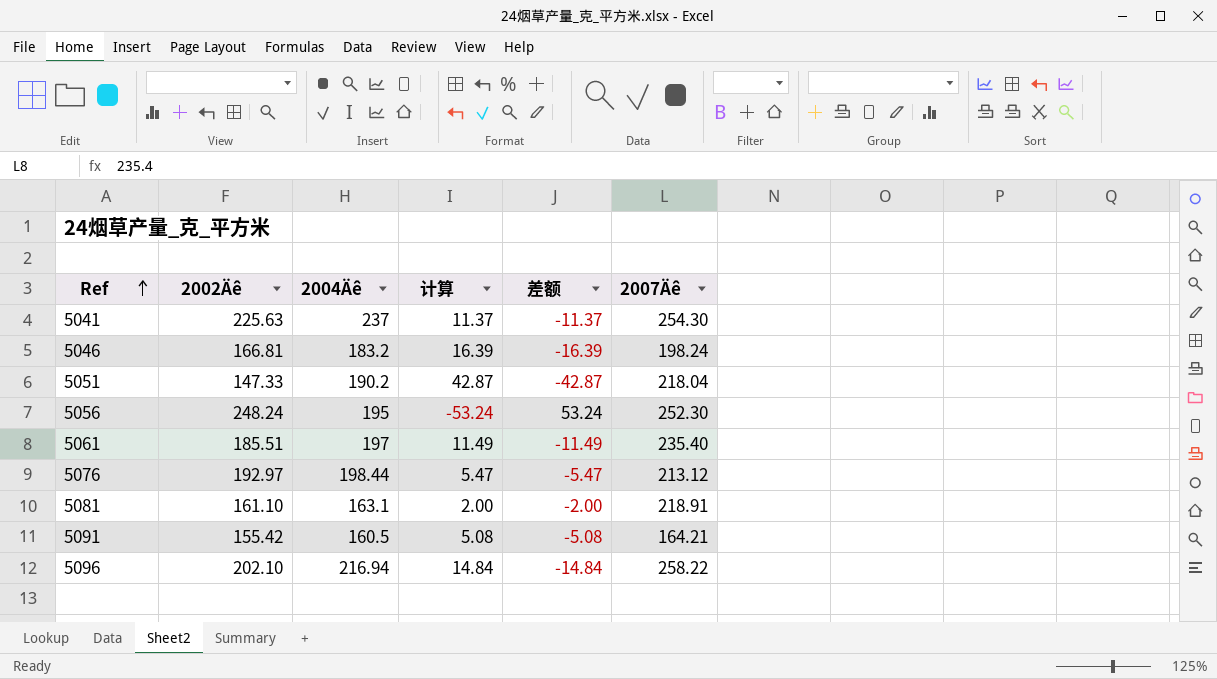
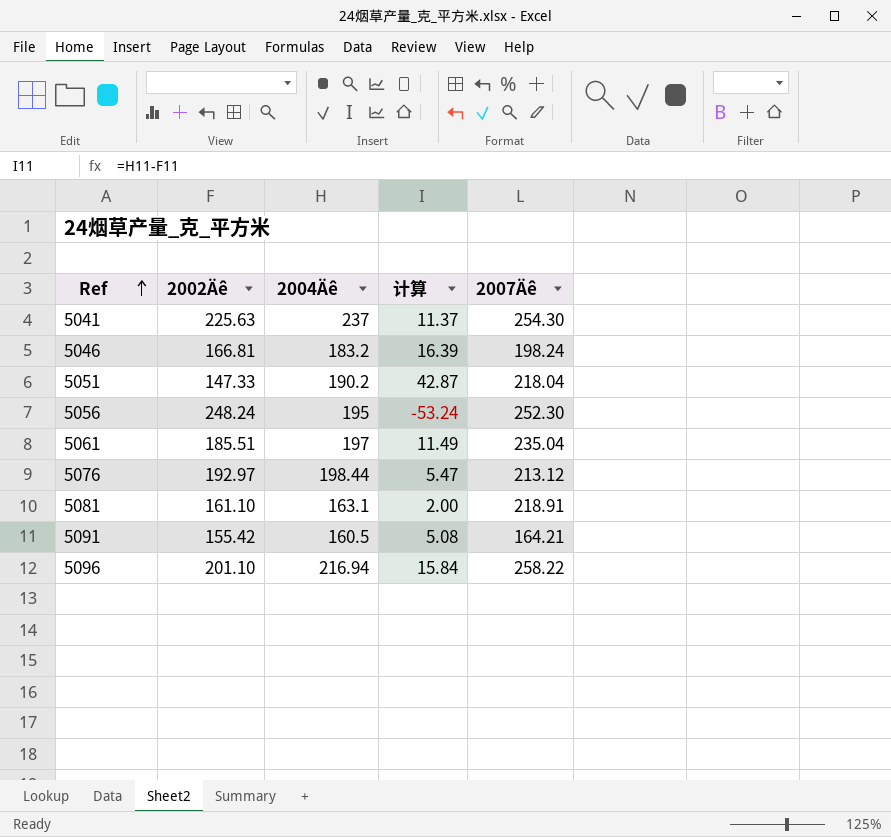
column 差额 | formula: [2002Äê] - [2004Äê] -> none
5061 | 2007Äê: 235.40 -> 235.04
5096 | 2002Äê: 202.10 -> 201.10
5096 | 计算: 14.84 -> 15.84

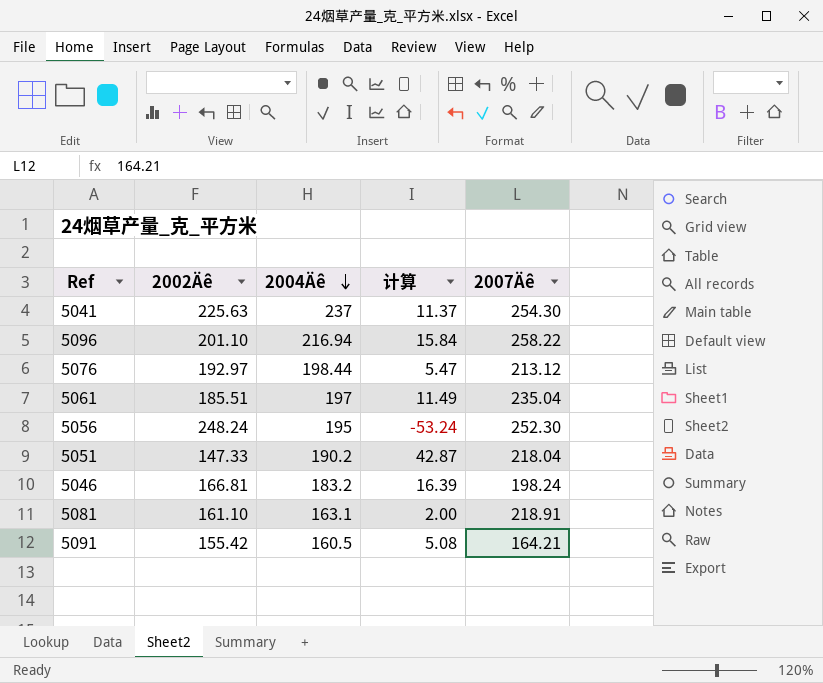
row order: Ref ascending -> 2004Äê descending

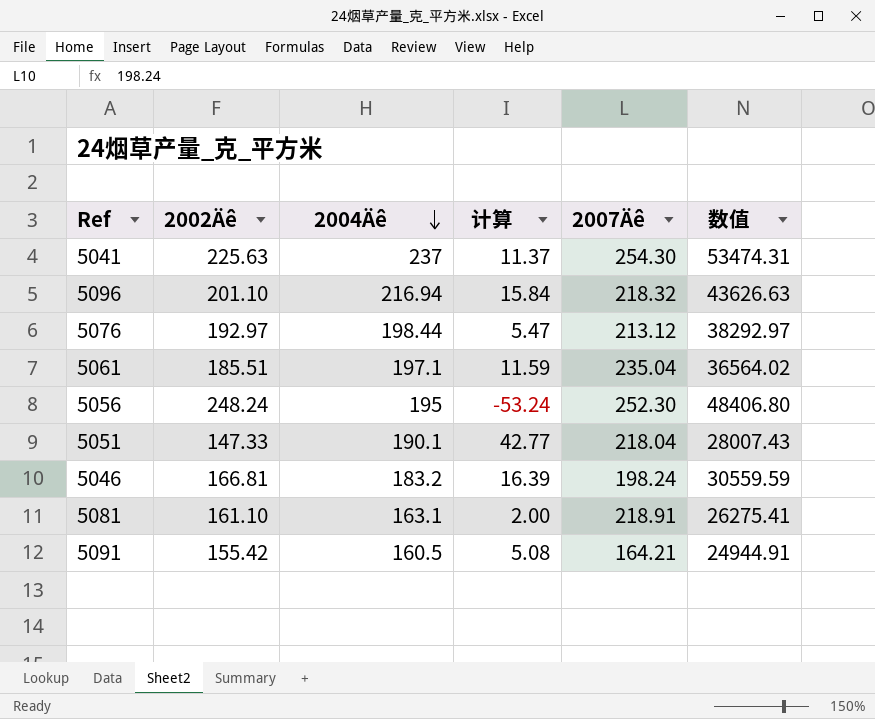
column 数值 | formula: none -> [2002Äê] * [2004Äê]
5096 | 2007Äê: 258.22 -> 218.32
5061 | 2004Äê: 197 -> 197.1
5061 | 计算: 11.49 -> 11.59
5051 | 2004Äê: 190.2 -> 190.1
5051 | 计算: 42.87 -> 42.77

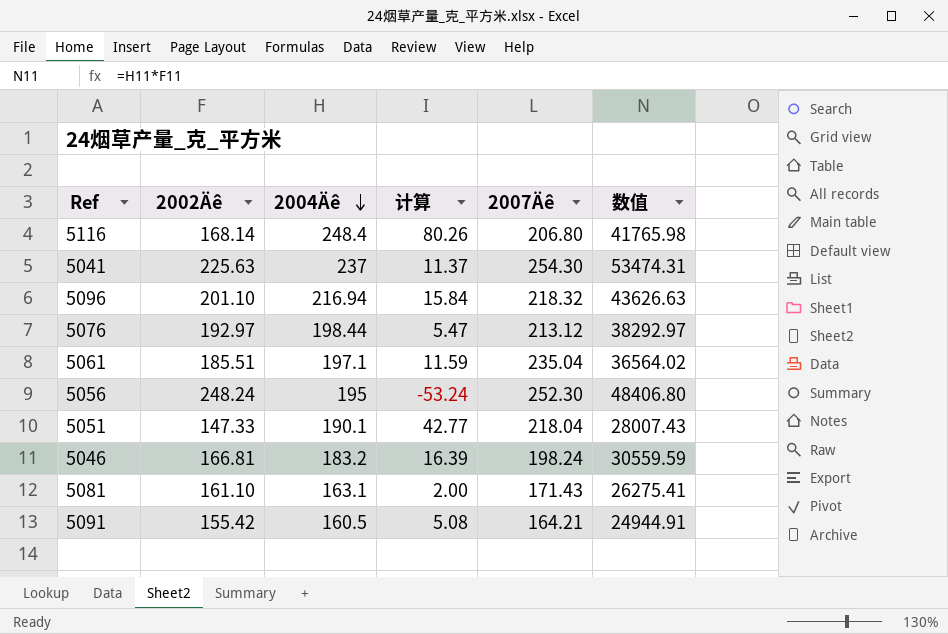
row 5116: none -> 168.14 | 248.4 | 80.26 | 206.80 | 41765.98
5081 | 2007Äê: 218.91 -> 171.43

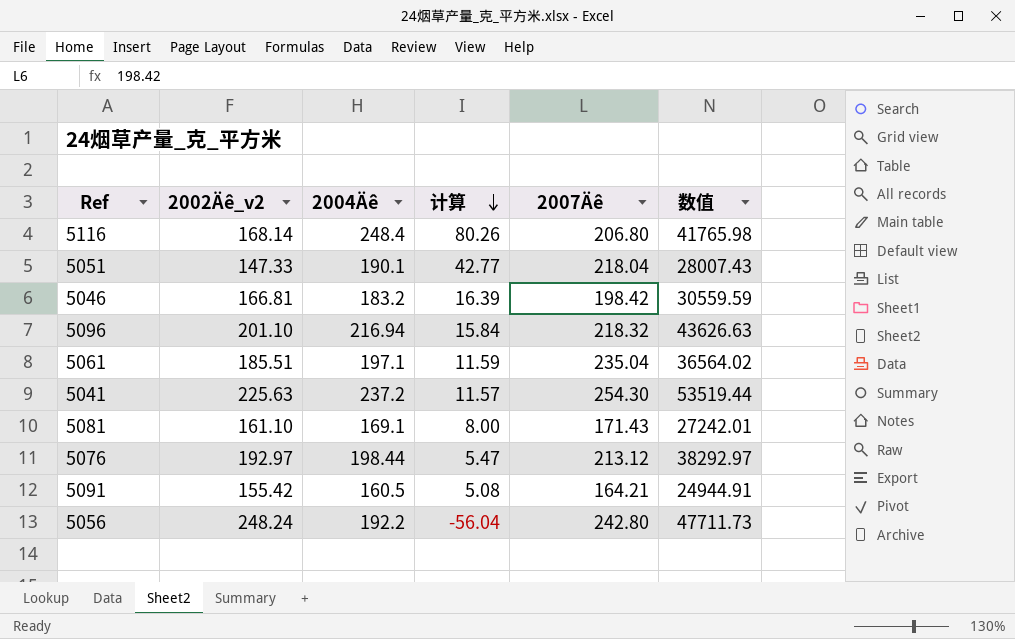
row order: 2004Äê descending -> 计算 descending
column name: 2002Äê -> 2002Äê_v2
5046 | 2007Äê: 198.24 -> 198.42
5041 | 2004Äê: 237 -> 237.2
5041 | 计算: 11.37 -> 11.57
5041 | 数值: 53474.31 -> 53519.44
5081 | 2004Äê: 163.1 -> 169.1
5081 | 计算: 2.00 -> 8.00
5081 | 数值: 26275.41 -> 27242.01
5056 | 2004Äê: 195 -> 192.2
5056 | 计算: -53.24 -> -56.04
5056 | 2007Äê: 252.30 -> 242.80
5056 | 数值: 48406.80 -> 47711.73

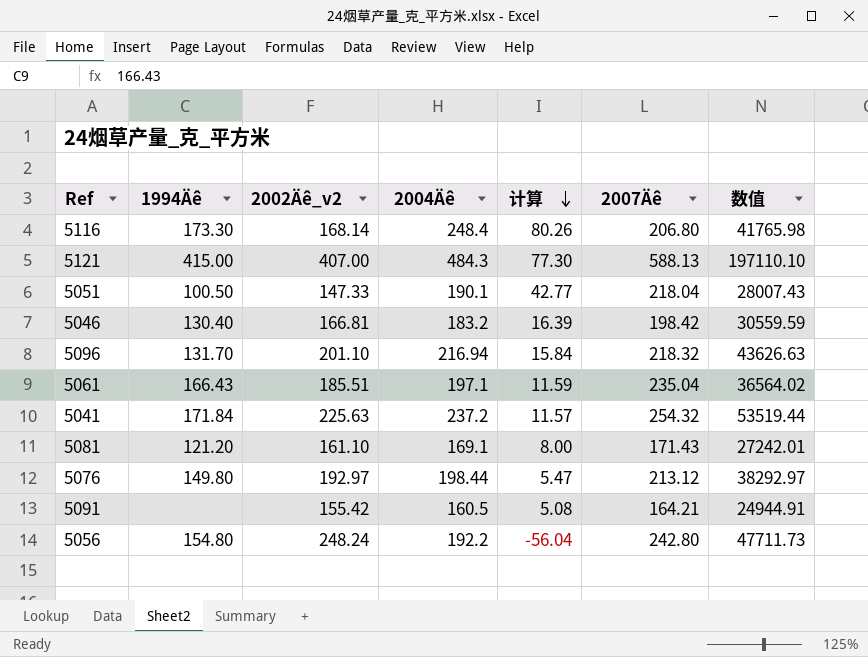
column 1994Äê | position: none -> 2
row 5121: none -> 415.00 | 407.00 | 484.3 | 77.30 | 588.13 | 197110.10
5041 | 2007Äê: 254.30 -> 254.32

